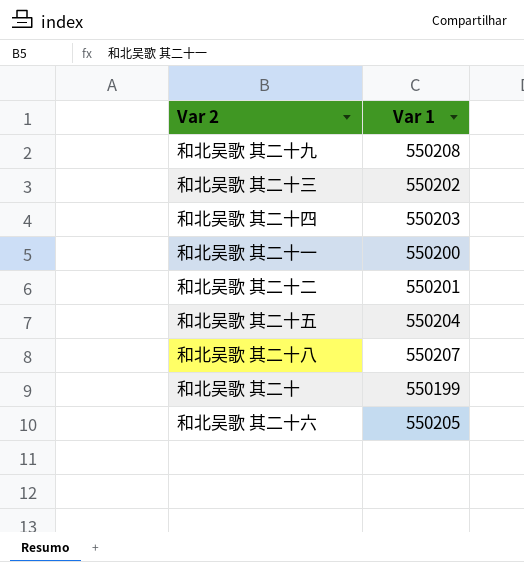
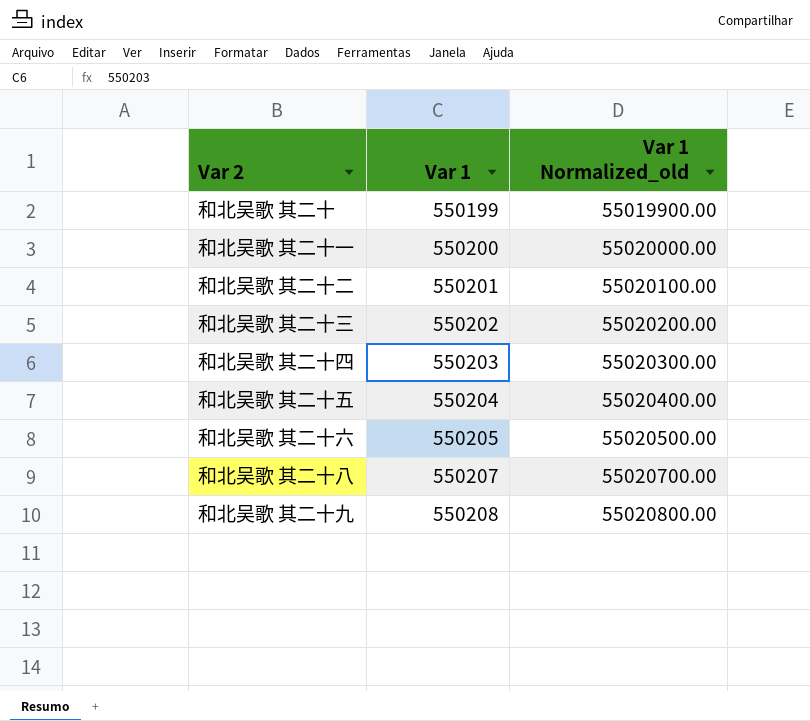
row order: none -> Var 1 ascending
column Var 1 Normalized_old | formula: none -> [Var 1] * 100

